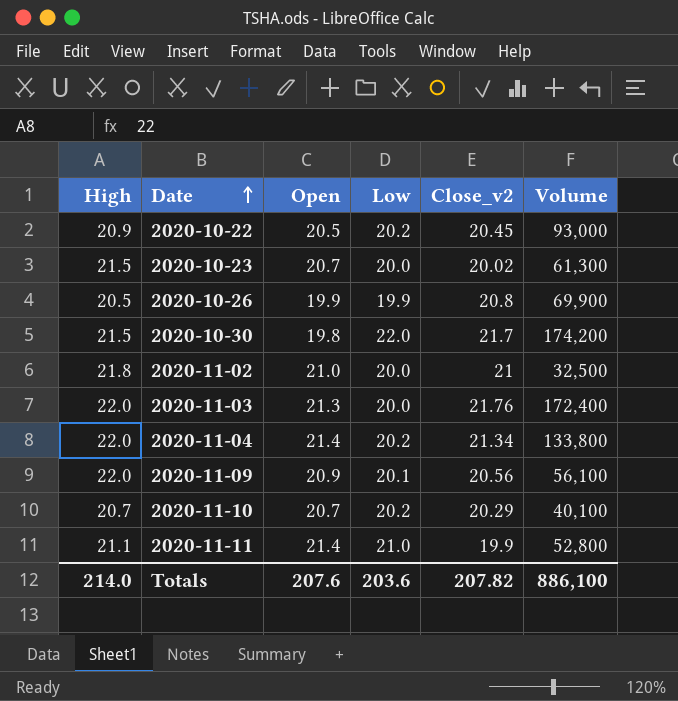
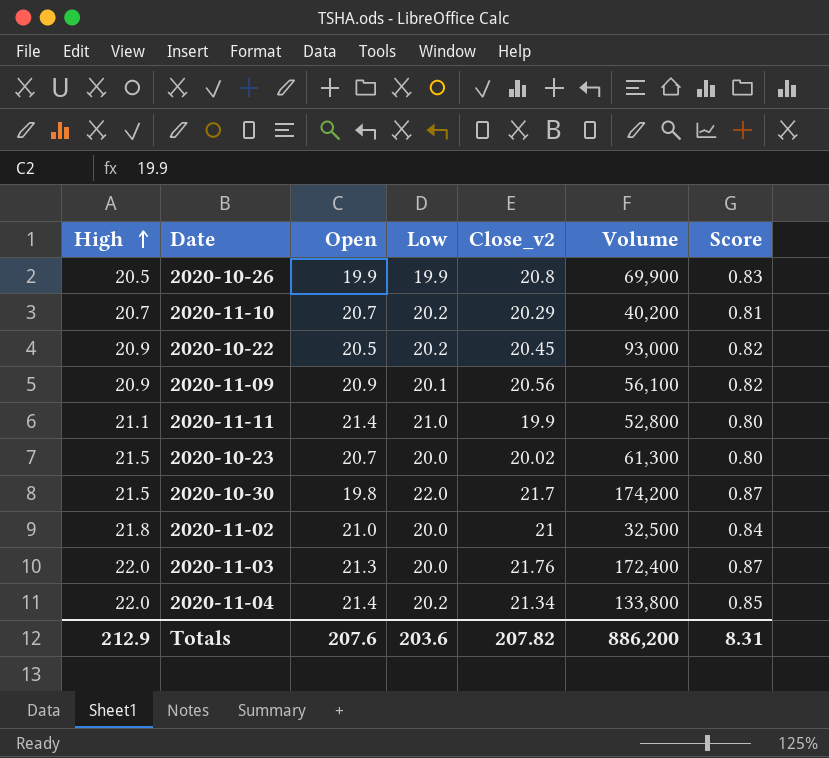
row order: Date ascending -> High ascending
column Score | formula: none -> [Close_v2] * 0.04
2020-11-10 | Volume: 40,100 -> 40,200
2020-11-09 | High: 22.0 -> 20.9
Totals | High: 214.0 -> 212.9
Totals | Volume: 886,100 -> 886,200

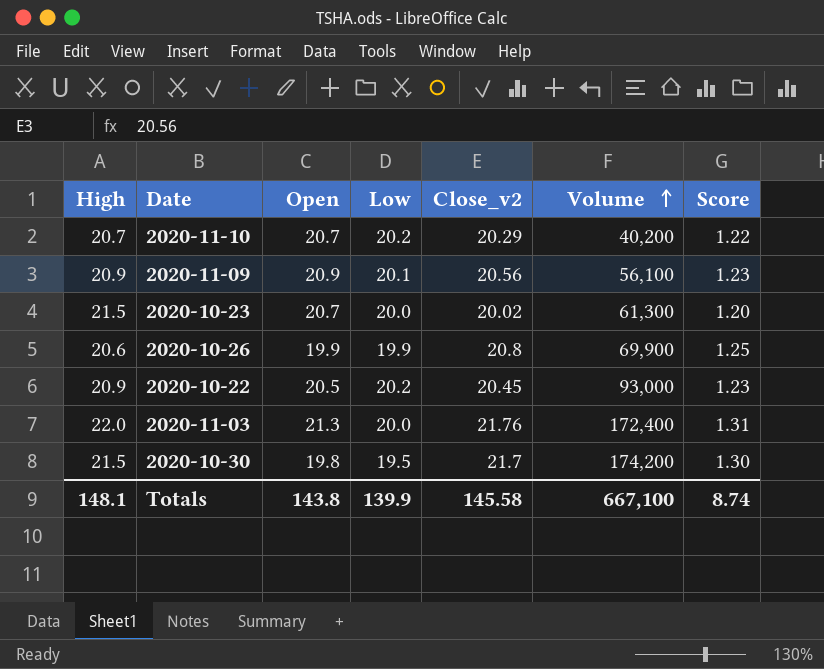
row order: High ascending -> Volume ascending
column Score | formula: [Close_v2] * 0.04 -> [Close_v2] * 0.06
row 2020-11-11: 21.1 | 21.4 | 21.0 | 19.9 | 52,800 | 0.80 -> none
row 2020-11-02: 21.8 | 21.0 | 20.0 | 21 | 32,500 | 0.84 -> none
row 2020-11-04: 22.0 | 21.4 | 20.2 | 21.34 | 133,800 | 0.85 -> none
2020-10-26 | High: 20.5 -> 20.6
2020-10-30 | Low: 22.0 -> 19.5
Totals | High: 212.9 -> 148.1
Totals | Open: 207.6 -> 143.8
Totals | Low: 203.6 -> 139.9
Totals | Close_v2: 207.82 -> 145.58
Totals | Volume: 886,200 -> 667,100
Totals | Score: 8.31 -> 8.74

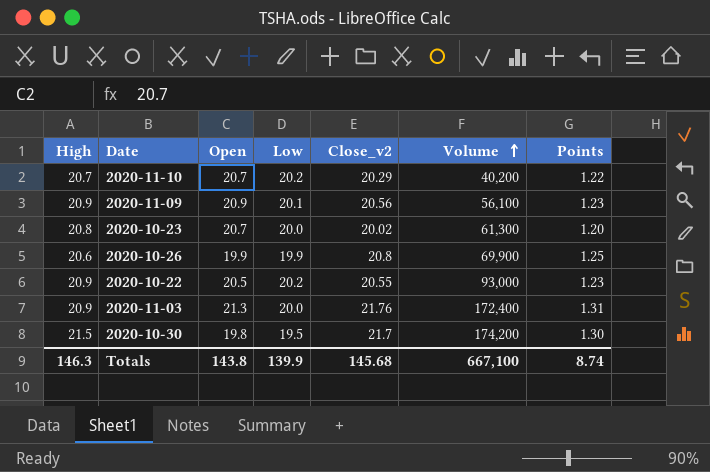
column name: Score -> Points
2020-10-23 | High: 21.5 -> 20.8
2020-10-22 | Close_v2: 20.45 -> 20.55
2020-11-03 | High: 22.0 -> 20.9
Totals | High: 148.1 -> 146.3
Totals | Close_v2: 145.58 -> 145.68

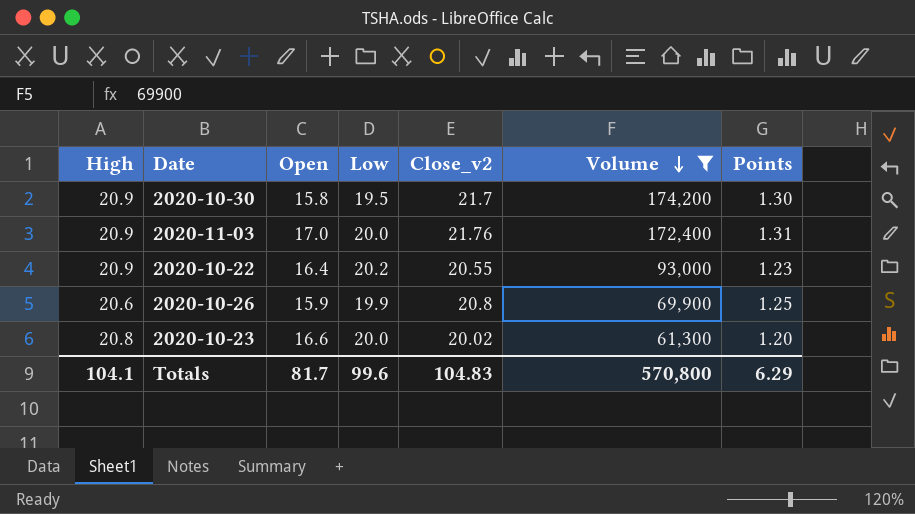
filter: none -> Volume >= 61,300
row order: Volume ascending -> Volume descending
2020-10-30 | High: 21.5 -> 20.9
2020-10-30 | Open: 19.8 -> 15.8
2020-11-03 | Open: 21.3 -> 17.0
2020-10-22 | Open: 20.5 -> 16.4
2020-10-26 | Open: 19.9 -> 15.9
2020-10-23 | Open: 20.7 -> 16.6
Totals | High: 146.3 -> 104.1
Totals | Open: 143.8 -> 81.7
Totals | Low: 139.9 -> 99.6
Totals | Close_v2: 145.68 -> 104.83
Totals | Volume: 667,100 -> 570,800
Totals | Points: 8.74 -> 6.29

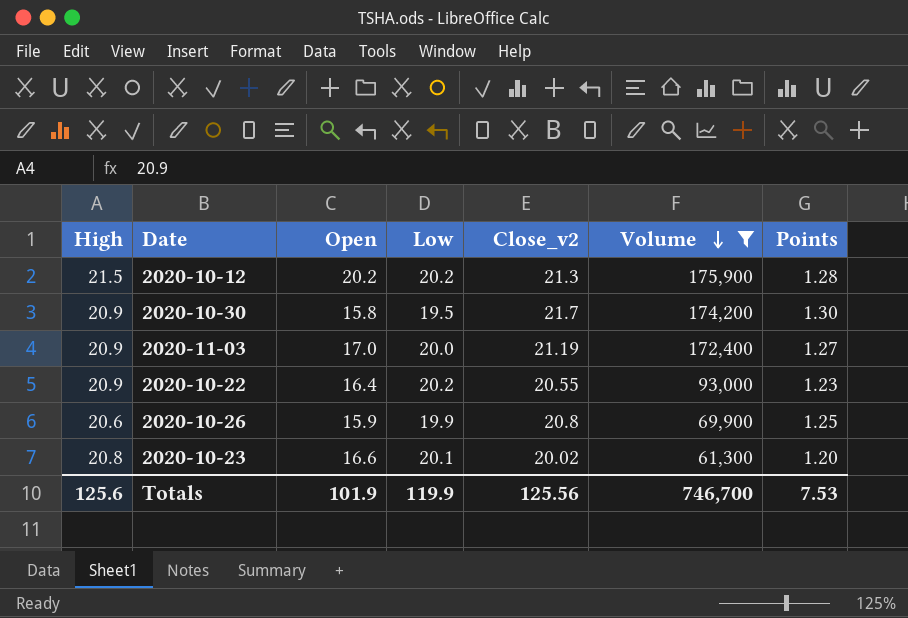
row 2020-10-12: none -> 21.5 | 20.2 | 20.2 | 21.3 | 175,900 | 1.28
2020-11-03 | Close_v2: 21.76 -> 21.19
2020-11-03 | Points: 1.31 -> 1.27
2020-10-23 | Low: 20.0 -> 20.1
Totals | High: 104.1 -> 125.6
Totals | Open: 81.7 -> 101.9
Totals | Low: 99.6 -> 119.9
Totals | Close_v2: 104.83 -> 125.56
Totals | Volume: 570,800 -> 746,700
Totals | Points: 6.29 -> 7.53

